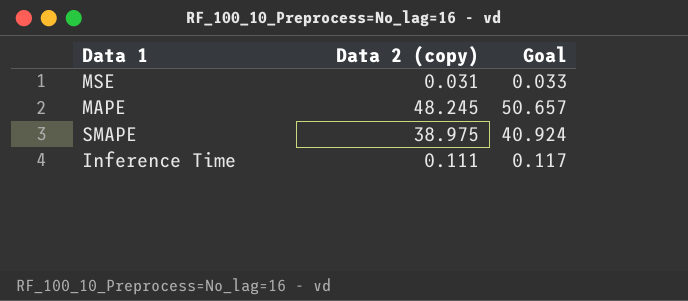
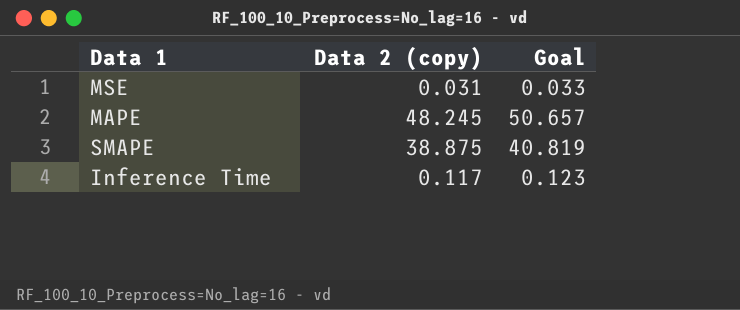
SMAPE | Data 2 (copy): 38.975 -> 38.875
SMAPE | Goal: 40.924 -> 40.819
Inference Time | Data 2 (copy): 0.111 -> 0.117
Inference Time | Goal: 0.117 -> 0.123

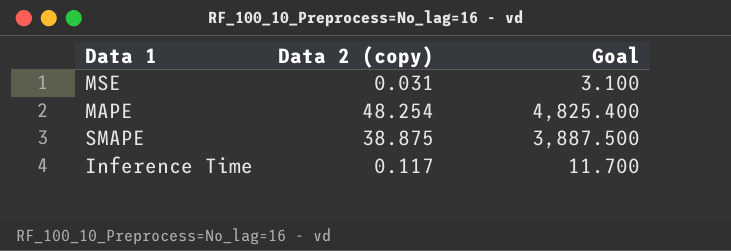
column Goal | formula: [Data 2 (copy)] * 1.05 -> [Data 2 (copy)] * 100
MAPE | Data 2 (copy): 48.245 -> 48.254

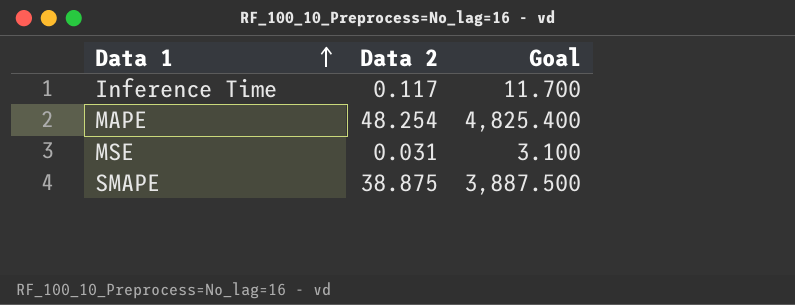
row order: none -> Data 1 ascending
column name: Data 2 (copy) -> Data 2

